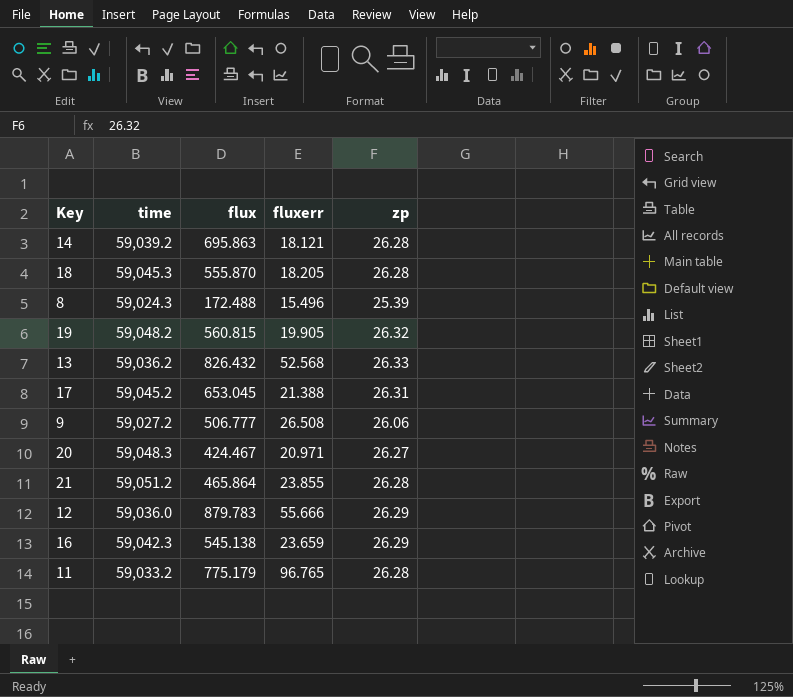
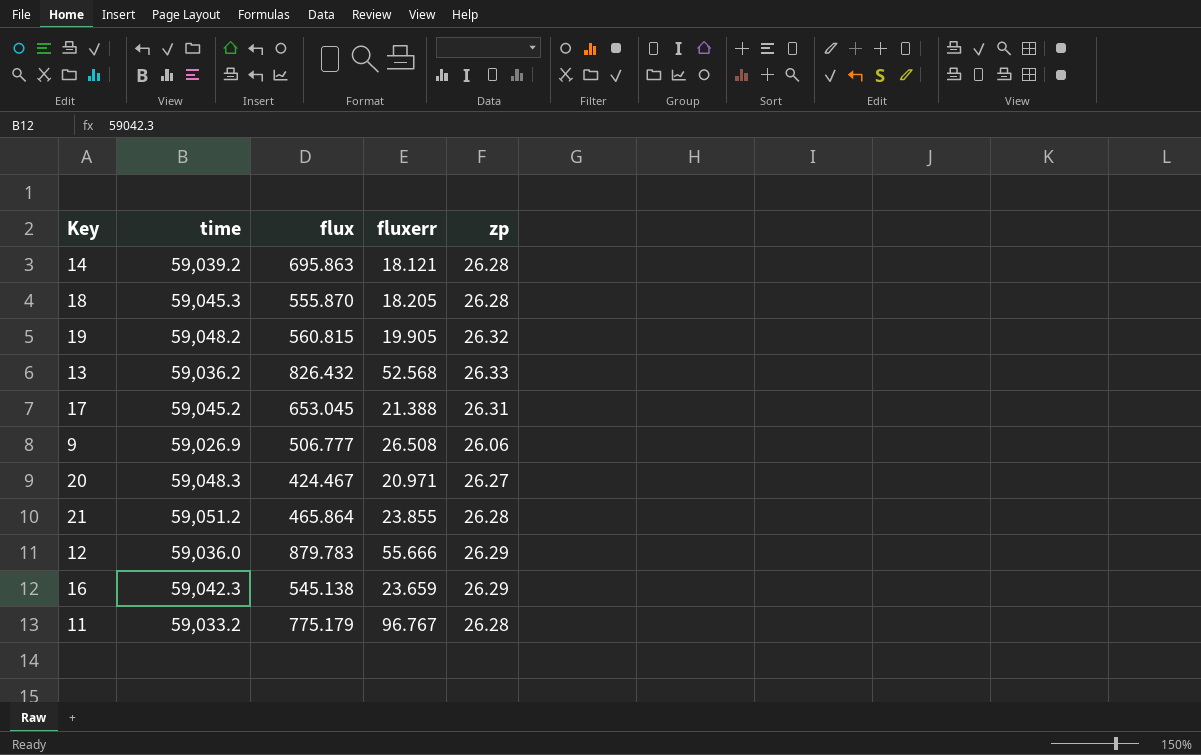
row 8: 59,024.3 | 172.488 | 15.496 | 25.39 -> none
9 | time: 59,027.2 -> 59,026.9
11 | fluxerr: 96.765 -> 96.767

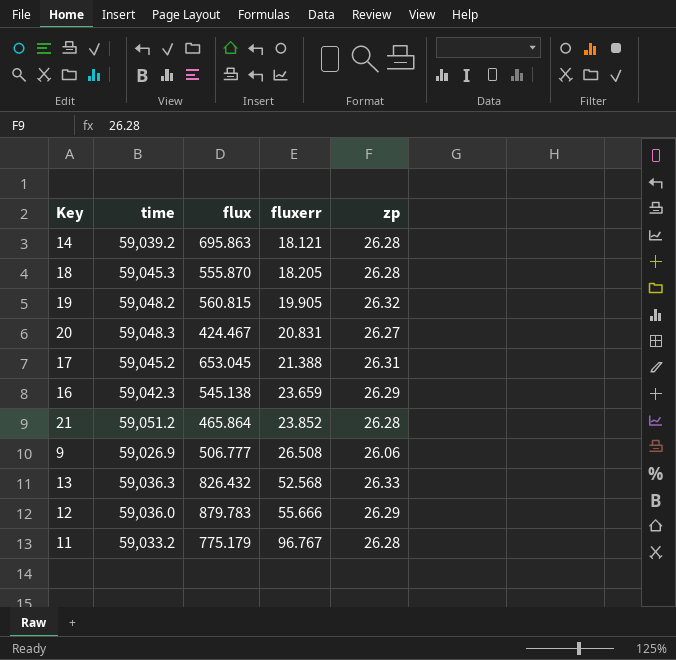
row order: none -> fluxerr ascending
20 | fluxerr: 20.971 -> 20.831
21 | fluxerr: 23.855 -> 23.852
13 | time: 59,036.2 -> 59,036.3

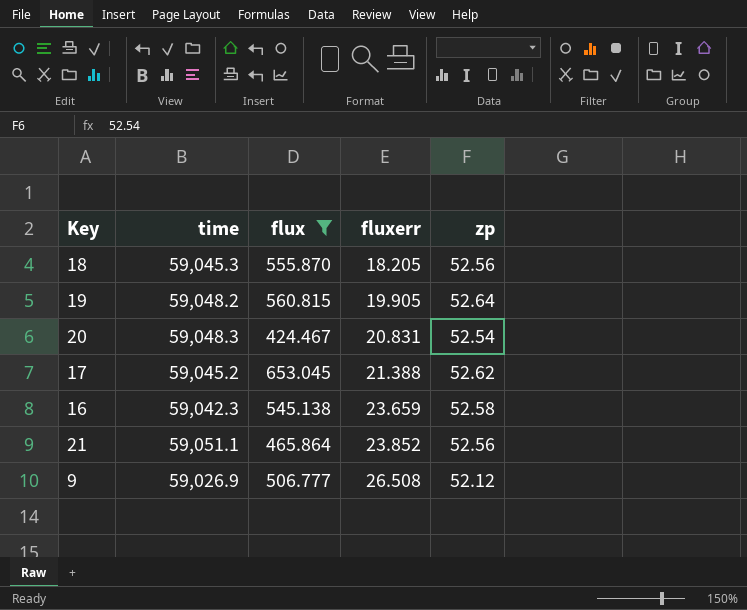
filter: none -> flux <= 653.045
18 | zp: 26.28 -> 52.56
19 | zp: 26.32 -> 52.64
20 | zp: 26.27 -> 52.54
17 | zp: 26.31 -> 52.62
16 | zp: 26.29 -> 52.58
21 | time: 59,051.2 -> 59,051.1
21 | zp: 26.28 -> 52.56
9 | zp: 26.06 -> 52.12

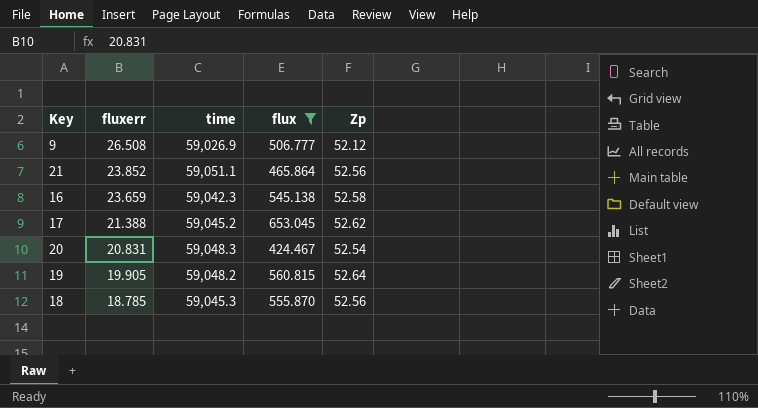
row order: fluxerr ascending -> fluxerr descending
column fluxerr | position: 4 -> 2
column name: zp -> Zp
18 | fluxerr: 18.205 -> 18.785

